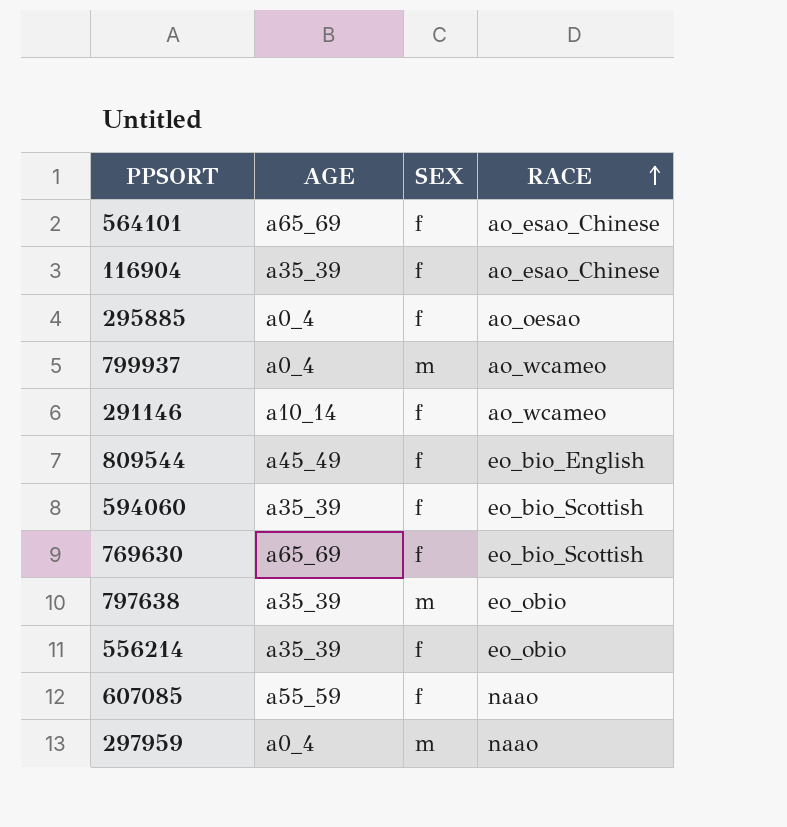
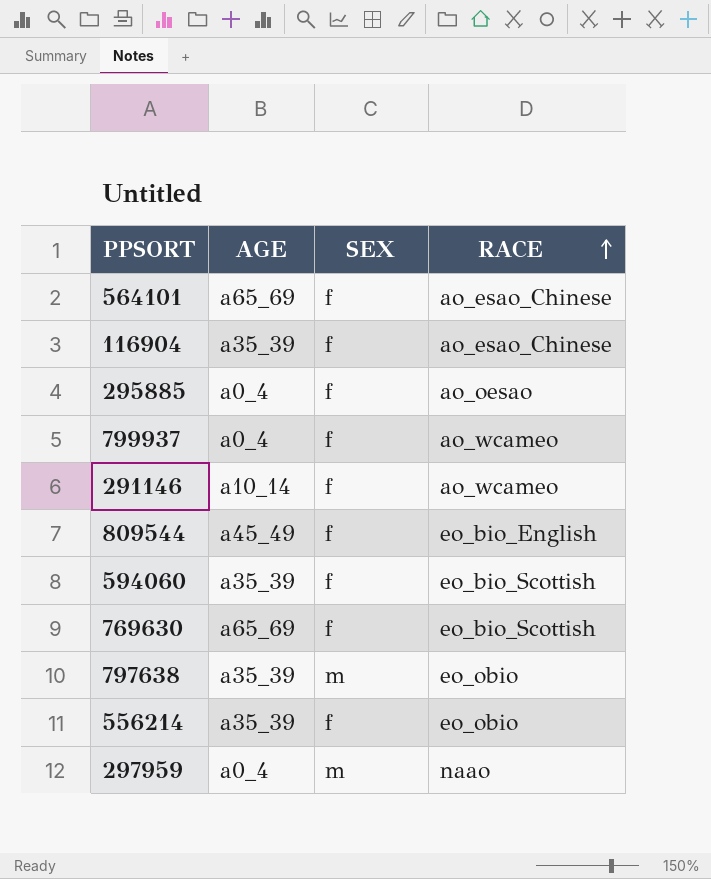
row 607085: a55_59 | f | naao -> none
799937 | SEX: m -> f

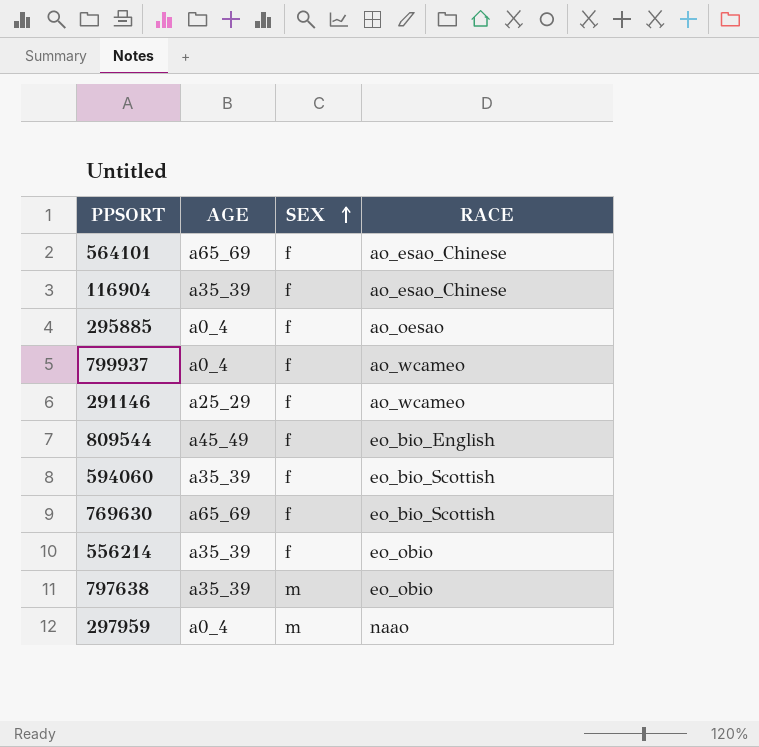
row order: RACE ascending -> SEX ascending
291146 | AGE: a10_14 -> a25_29

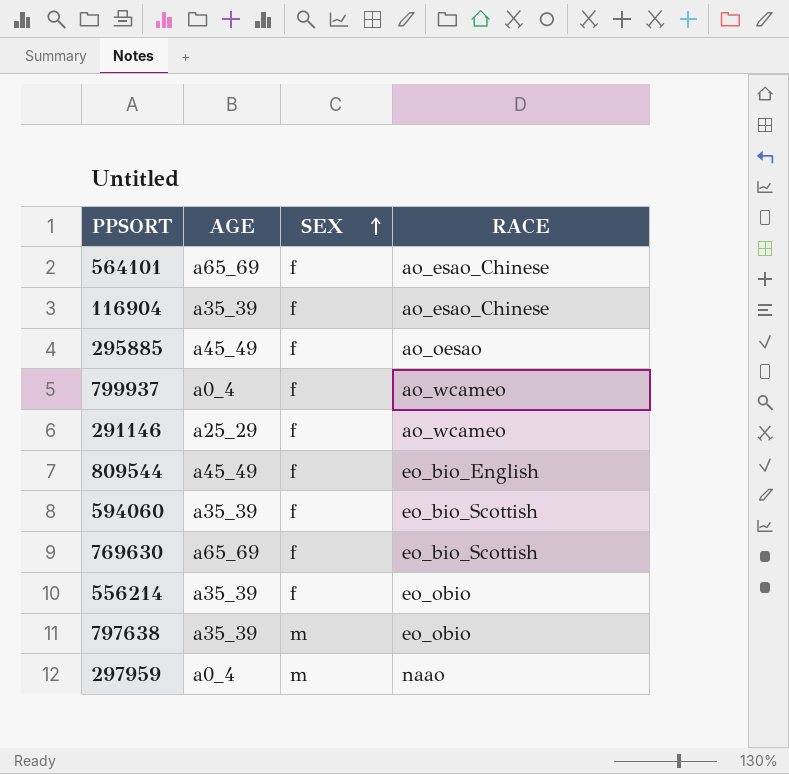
295885 | AGE: a0_4 -> a45_49

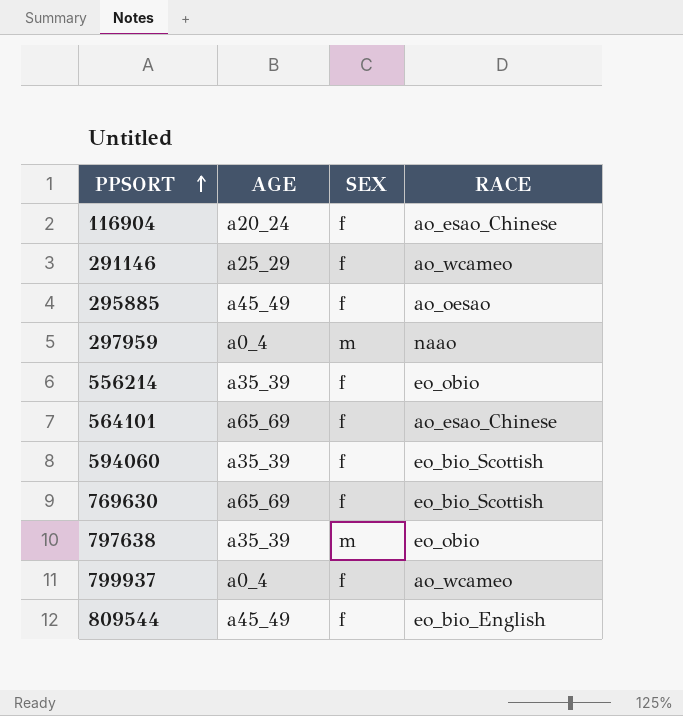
row order: SEX ascending -> PPSORT ascending
116904 | AGE: a35_39 -> a20_24

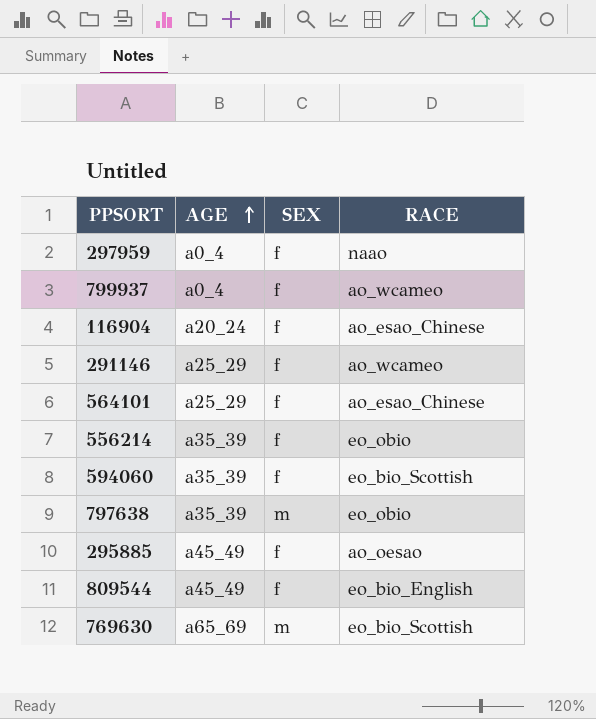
row order: PPSORT ascending -> AGE ascending
297959 | SEX: m -> f
564101 | AGE: a65_69 -> a25_29
769630 | SEX: f -> m

